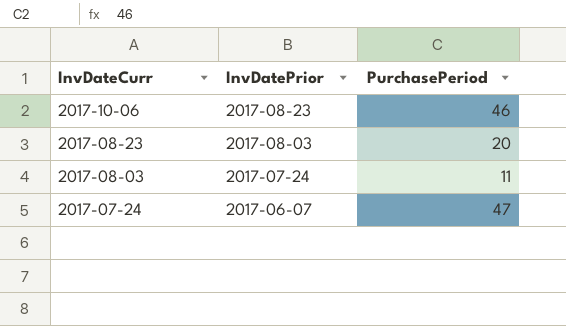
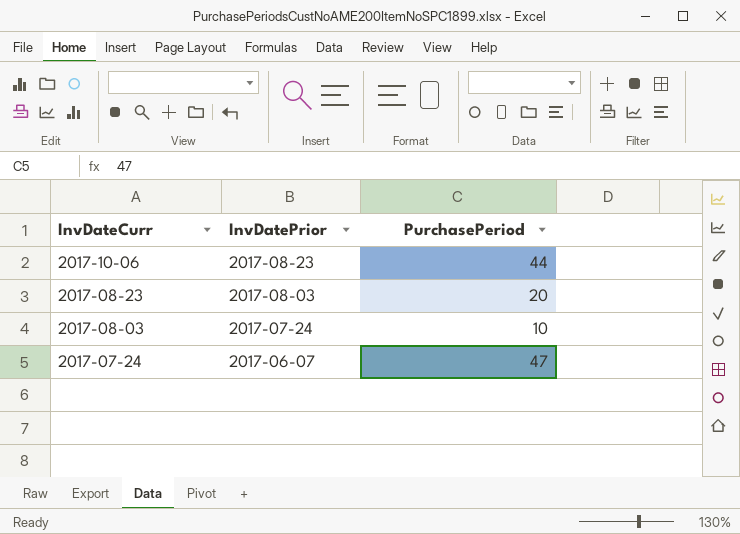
2017-10-06 | PurchasePeriod: 46 -> 44
2017-08-03 | PurchasePeriod: 11 -> 10

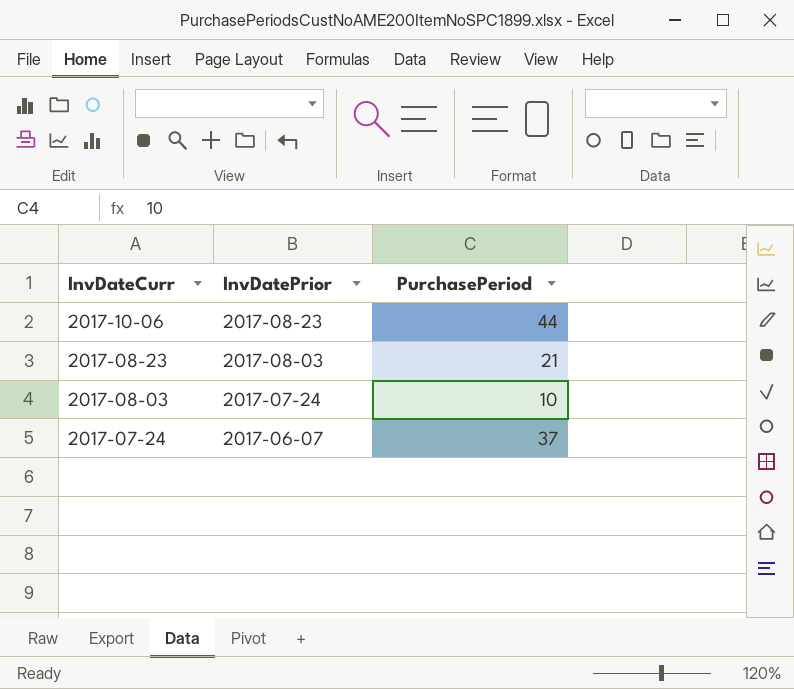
2017-08-23 | PurchasePeriod: 20 -> 21
2017-07-24 | PurchasePeriod: 47 -> 37

